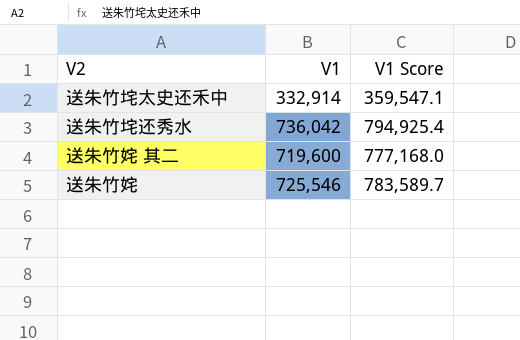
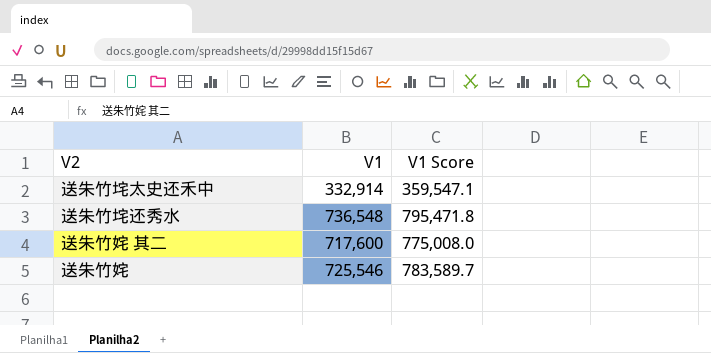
送朱竹垞还秀水 | V1: 736,042 -> 736,548
送朱竹垞还秀水 | V1 Score: 794,925.4 -> 795,471.8
送朱竹姹 其二 | V1: 719,600 -> 717,600
送朱竹姹 其二 | V1 Score: 777,168.0 -> 775,008.0

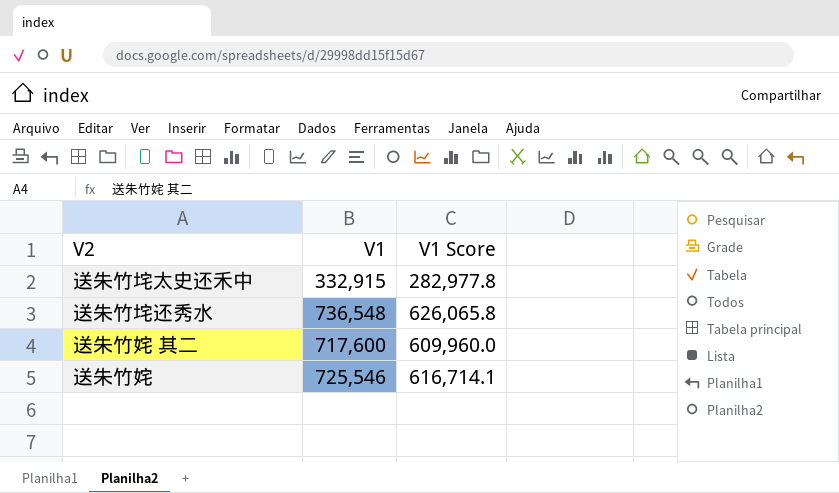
column V1 Score | formula: [V1] * 1.08 -> [V1] * 0.85
送朱竹垞太史还禾中 | V1: 332,914 -> 332,915

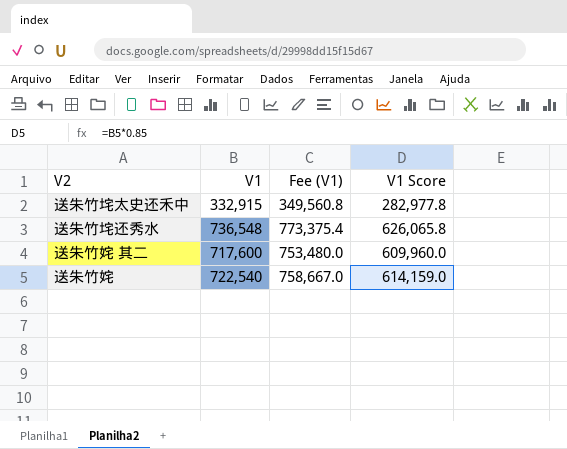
column Fee (V1) | formula: none -> [V1] * 1.05
送朱竹姹 | V1: 725,546 -> 722,540
送朱竹姹 | V1 Score: 616,714.1 -> 614,159.0

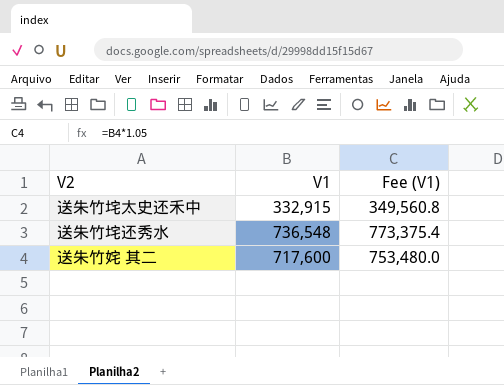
column V1 Score | formula: [V1] * 0.85 -> none
row 送朱竹姹: 722,540 | 758,667.0 | 614,159.0 -> none

